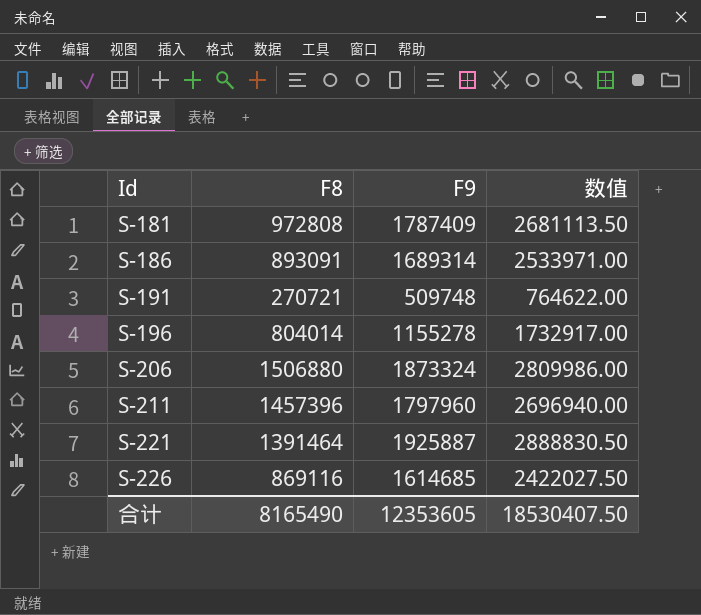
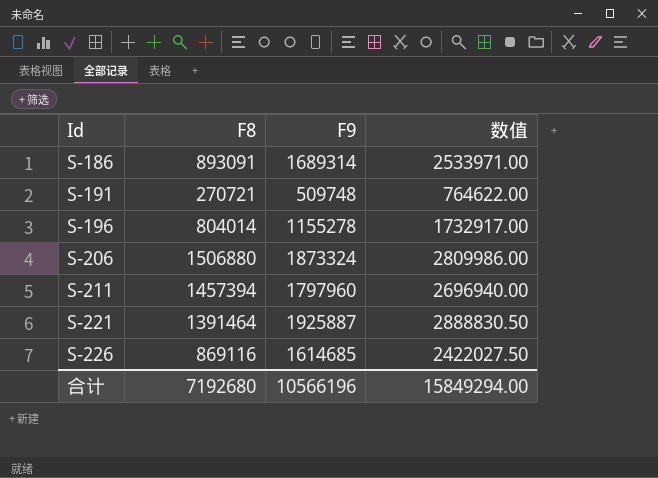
row S-181: 972808 | 1787409 | 2681113.50 -> none
S-211 | F8: 1457396 -> 1457394
合计 | F8: 8165490 -> 7192680
合计 | F9: 12353605 -> 10566196
合计 | 数值: 18530407.50 -> 15849294.00

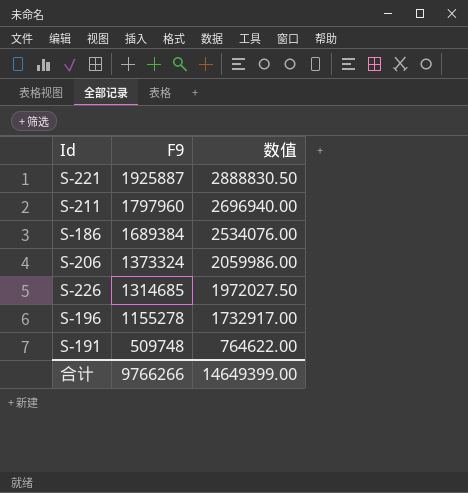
row order: Id ascending -> F9 descending
column F8 | position: 2 -> none
S-186 | F9: 1689314 -> 1689384
S-186 | 数值: 2533971.00 -> 2534076.00
S-206 | F9: 1873324 -> 1373324
S-206 | 数值: 2809986.00 -> 2059986.00
S-226 | F9: 1614685 -> 1314685
S-226 | 数值: 2422027.50 -> 1972027.50
合计 | F9: 10566196 -> 9766266
合计 | 数值: 15849294.00 -> 14649399.00

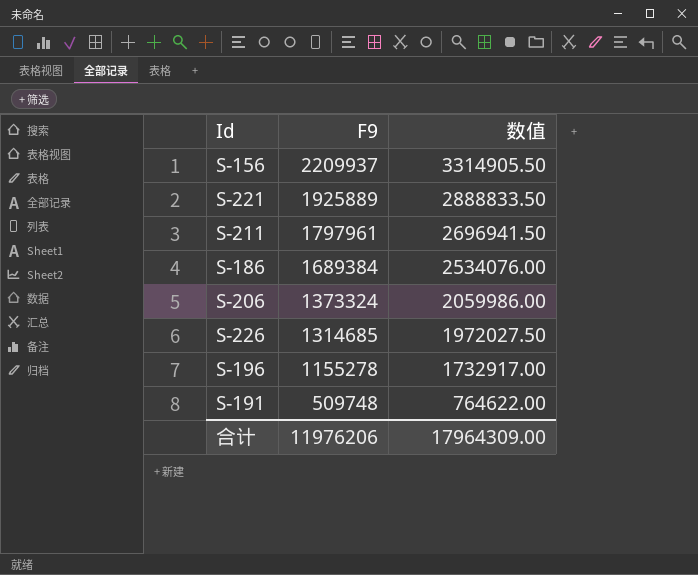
row S-156: none -> 2209937 | 3314905.50
S-221 | F9: 1925887 -> 1925889
S-221 | 数值: 2888830.50 -> 2888833.50
S-211 | F9: 1797960 -> 1797961
S-211 | 数值: 2696940.00 -> 2696941.50
合计 | F9: 9766266 -> 11976206
合计 | 数值: 14649399.00 -> 17964309.00

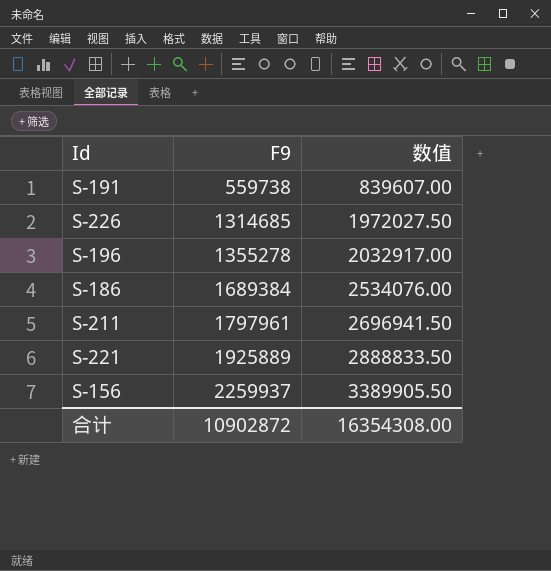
row order: F9 descending -> F9 ascending
row S-206: 1373324 | 2059986.00 -> none
S-191 | F9: 509748 -> 559738
S-191 | 数值: 764622.00 -> 839607.00
S-196 | F9: 1155278 -> 1355278
S-196 | 数值: 1732917.00 -> 2032917.00
S-156 | F9: 2209937 -> 2259937
S-156 | 数值: 3314905.50 -> 3389905.50
合计 | F9: 11976206 -> 10902872
合计 | 数值: 17964309.00 -> 16354308.00

